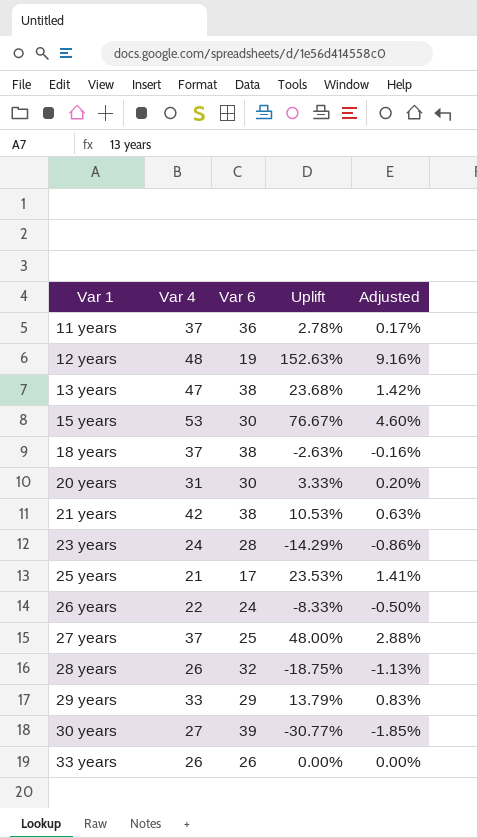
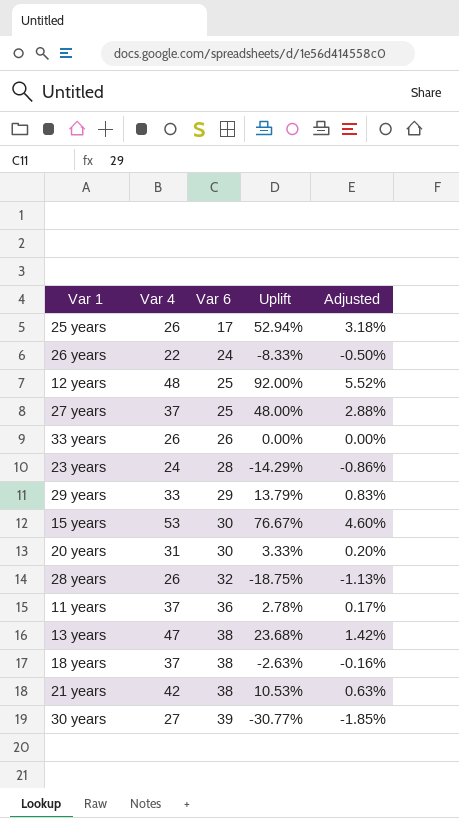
row order: Var 1 ascending -> Var 6 ascending
25 years | Var 4: 21 -> 26
25 years | Uplift: 23.53% -> 52.94%
25 years | Adjusted: 1.41% -> 3.18%
12 years | Var 6: 19 -> 25
12 years | Uplift: 152.63% -> 92.00%
12 years | Adjusted: 9.16% -> 5.52%

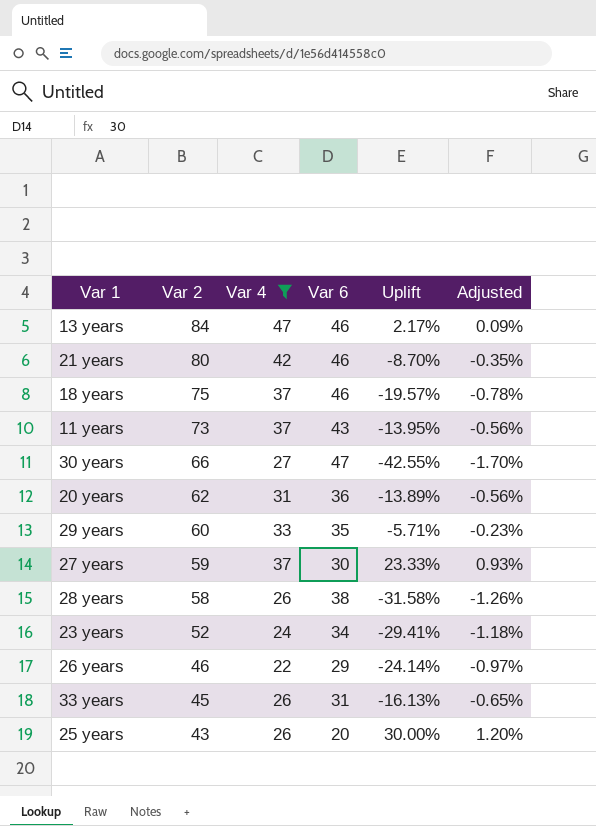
filter: none -> Var 4 <= 47
row order: Var 6 ascending -> Var 2 descending
column Var 2 | position: none -> 2
column Adjusted | formula: [Uplift] * 0.06 -> [Uplift] * 0.04
13 years | Var 6: 38 -> 46
13 years | Uplift: 23.68% -> 2.17%
21 years | Var 6: 38 -> 46
21 years | Uplift: 10.53% -> -8.70%
18 years | Var 6: 38 -> 46
18 years | Uplift: -2.63% -> -19.57%
11 years | Var 6: 36 -> 43
11 years | Uplift: 2.78% -> -13.95%
30 years | Var 6: 39 -> 47
30 years | Uplift: -30.77% -> -42.55%
20 years | Var 6: 30 -> 36
20 years | Uplift: 3.33% -> -13.89%
29 years | Var 6: 29 -> 35
29 years | Uplift: 13.79% -> -5.71%
27 years | Var 6: 25 -> 30
27 years | Uplift: 48.00% -> 23.33%
28 years | Var 6: 32 -> 38
28 years | Uplift: -18.75% -> -31.58%
23 years | Var 6: 28 -> 34
23 years | Uplift: -14.29% -> -29.41%
26 years | Var 6: 24 -> 29
26 years | Uplift: -8.33% -> -24.14%
33 years | Var 6: 26 -> 31
33 years | Uplift: 0.00% -> -16.13%
25 years | Var 6: 17 -> 20
25 years | Uplift: 52.94% -> 30.00%

